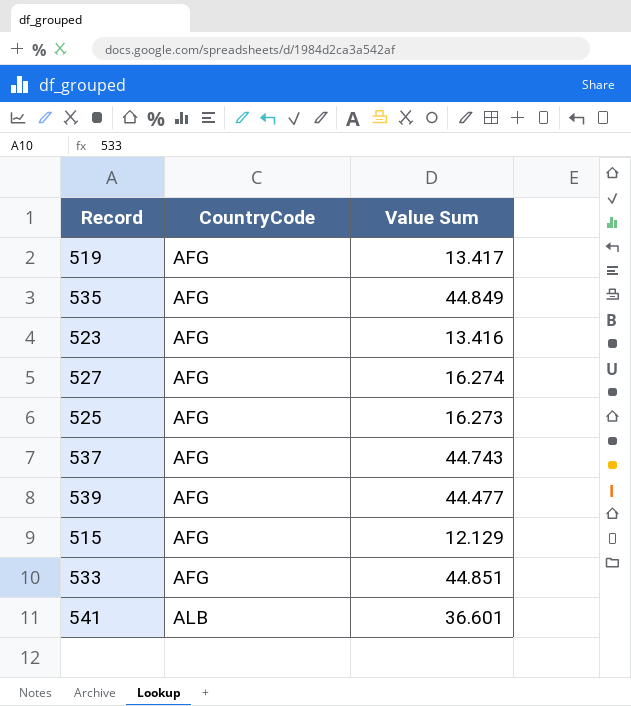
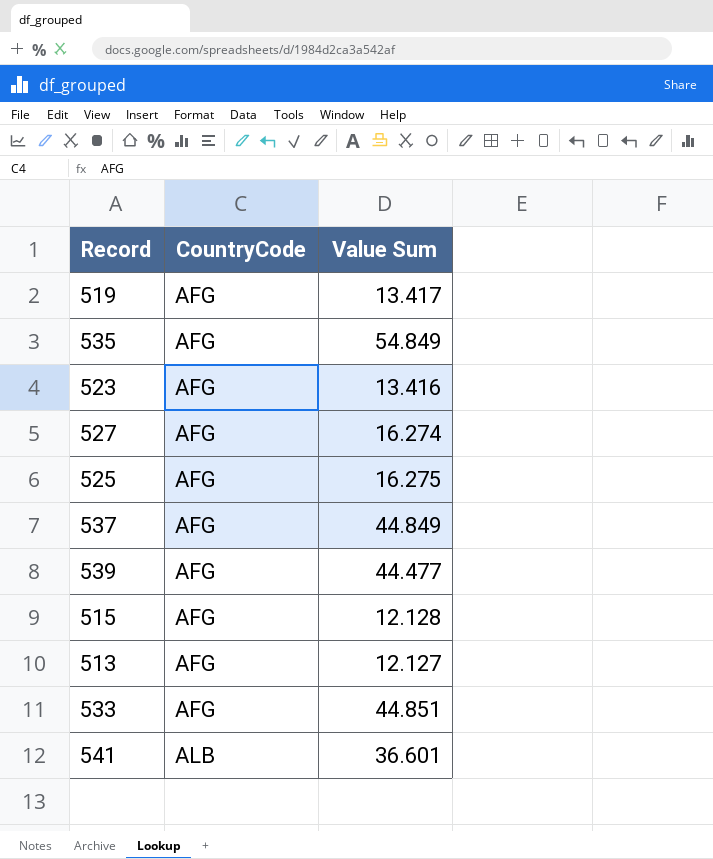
535 | Value Sum: 44.849 -> 54.849
525 | Value Sum: 16.273 -> 16.275
537 | Value Sum: 44.743 -> 44.849
515 | Value Sum: 12.129 -> 12.128
row 513: none -> AFG | 12.127

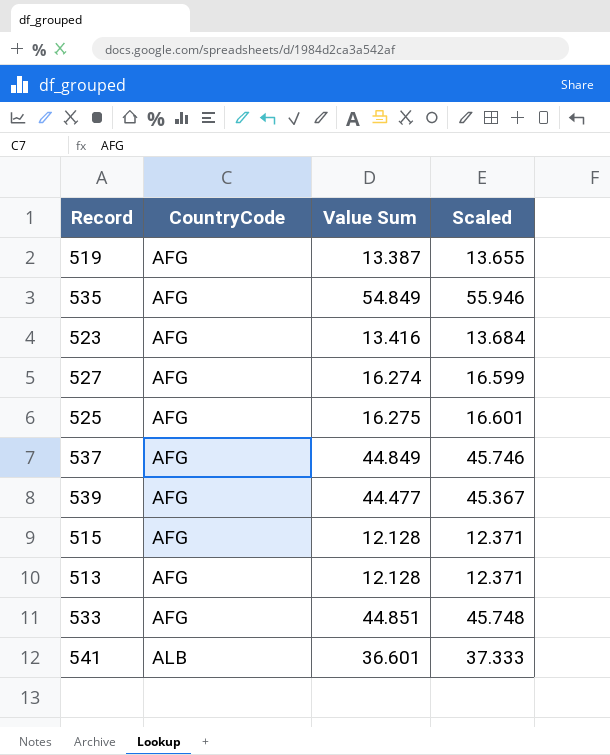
column Scaled | formula: none -> [Value Sum] * 1.02
519 | Value Sum: 13.417 -> 13.387
513 | Value Sum: 12.127 -> 12.128

